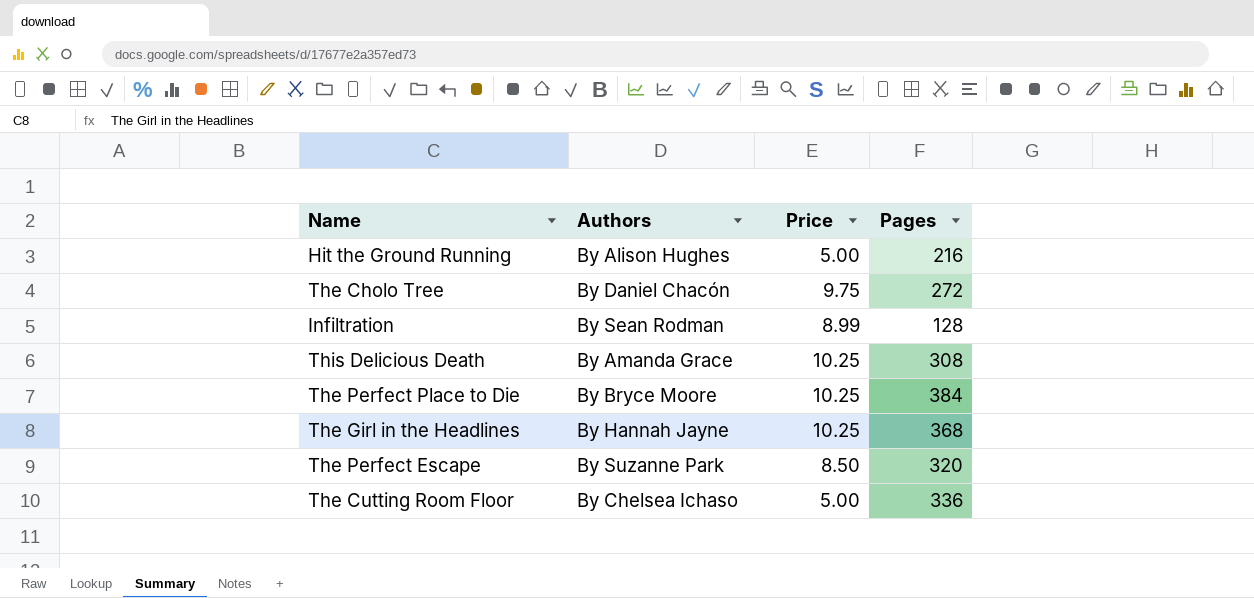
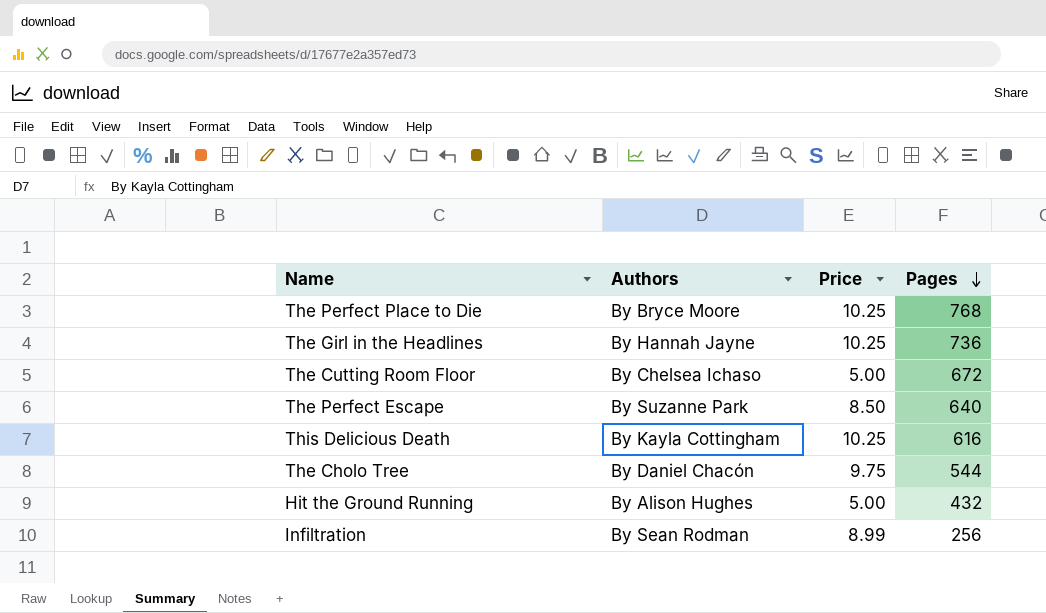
row order: none -> Pages descending
The Perfect Place to Die | Pages: 384 -> 768
The Girl in the Headlines | Pages: 368 -> 736
The Cutting Room Floor | Pages: 336 -> 672
The Perfect Escape | Pages: 320 -> 640
This Delicious Death | Authors: By Amanda Grace -> By Kayla Cottingham
This Delicious Death | Pages: 308 -> 616
The Cholo Tree | Pages: 272 -> 544
Hit the Ground Running | Pages: 216 -> 432
Infiltration | Pages: 128 -> 256

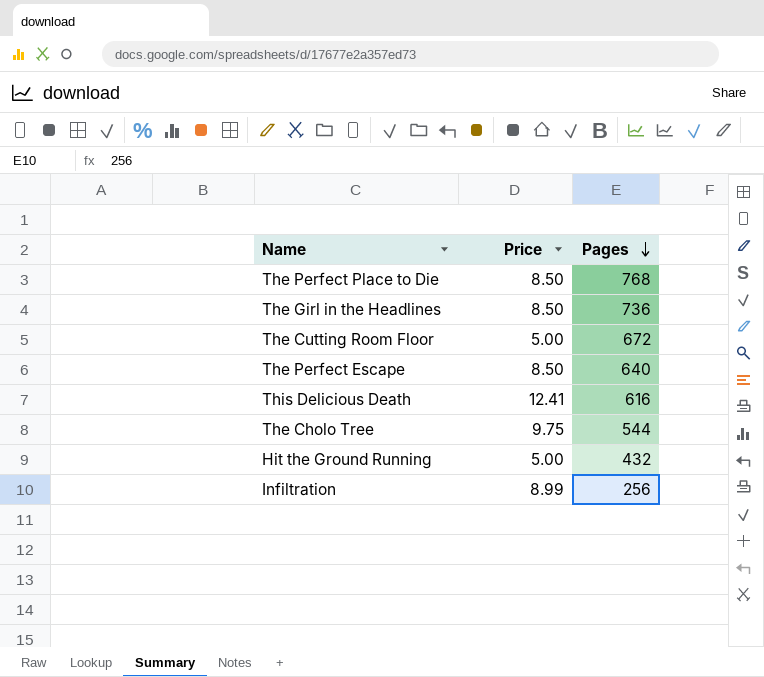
column Authors | position: 2 -> none
The Perfect Place to Die | Price: 10.25 -> 8.50
The Girl in the Headlines | Price: 10.25 -> 8.50
This Delicious Death | Price: 10.25 -> 12.41

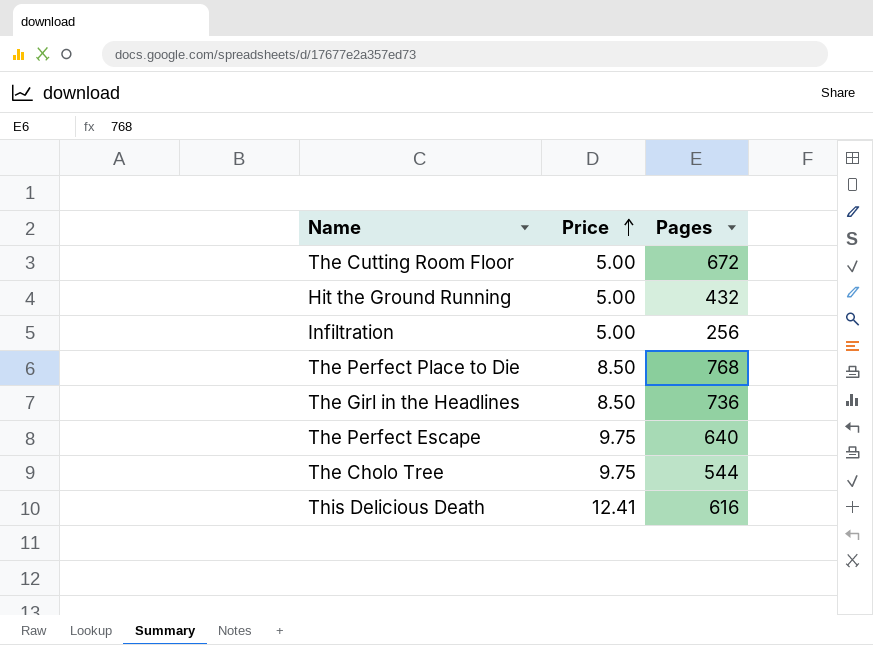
row order: Pages descending -> Price ascending
Infiltration | Price: 8.99 -> 5.00
The Perfect Escape | Price: 8.50 -> 9.75

